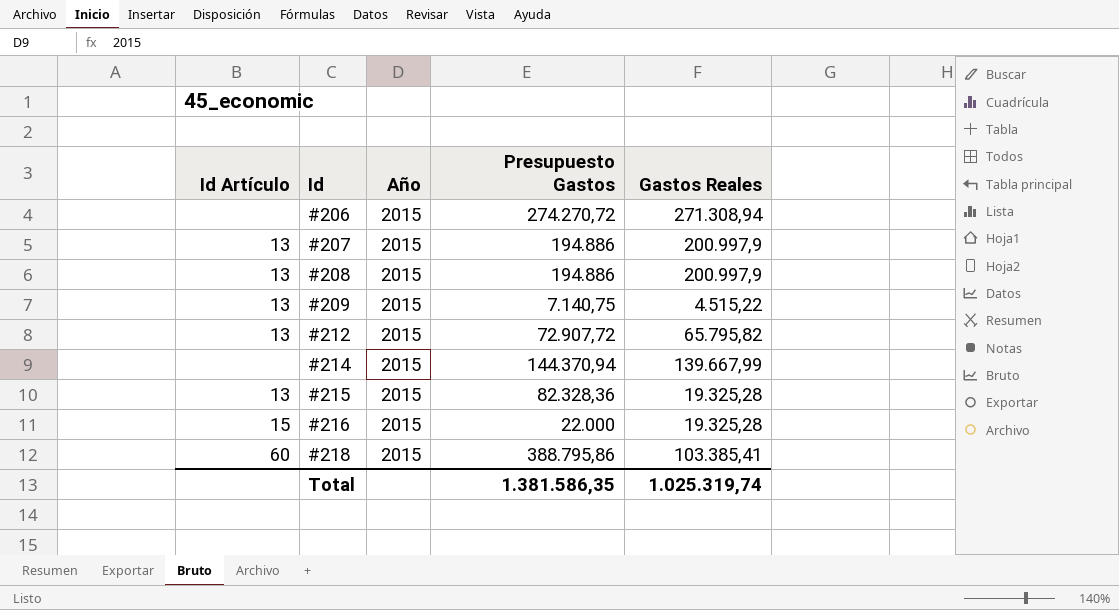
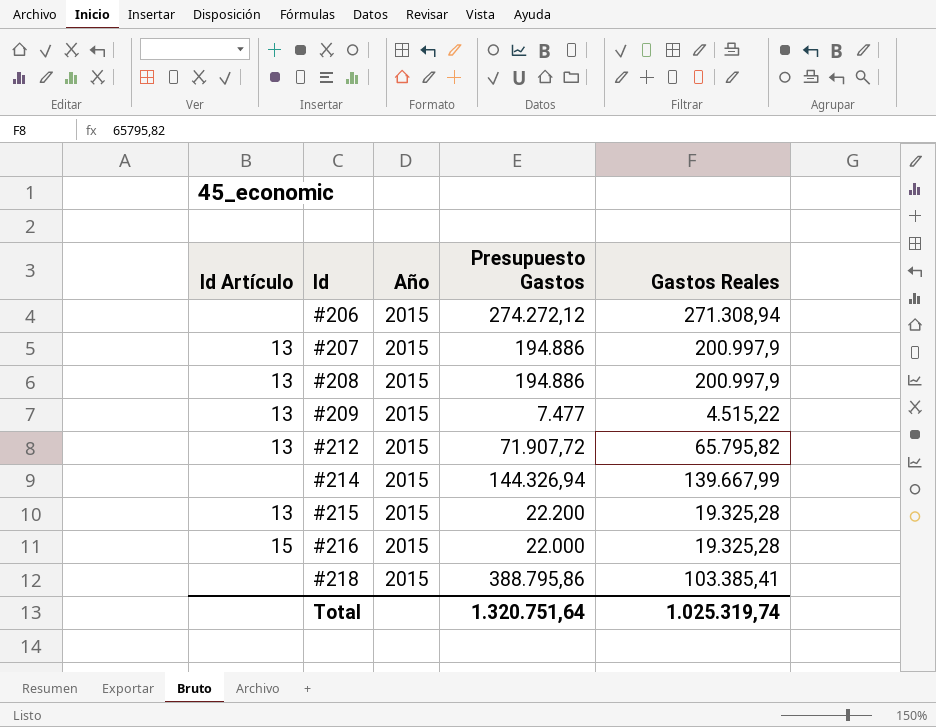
#206 | Presupuesto Gastos: 274.270,72 -> 274.272,12
#209 | Presupuesto Gastos: 7.140,75 -> 7.477
#212 | Presupuesto Gastos: 72.907,72 -> 71.907,72
#214 | Presupuesto Gastos: 144.370,94 -> 144.326,94
#215 | Presupuesto Gastos: 82.328,36 -> 22.200
#218 | Id Artículo: 60 -> none
Total | Presupuesto Gastos: 1.381.586,35 -> 1.320.751,64

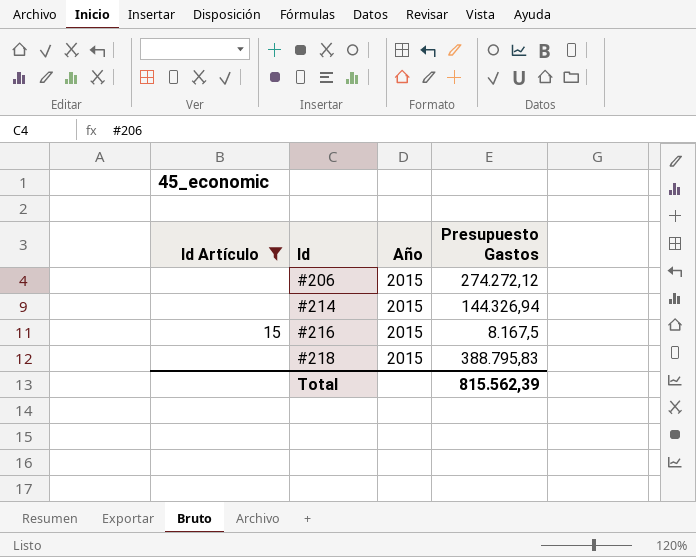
filter: none -> Id Artículo != 13
column Gastos Reales | position: 5 -> none
#216 | Presupuesto Gastos: 22.000 -> 8.167,5
#218 | Presupuesto Gastos: 388.795,86 -> 388.795,83
Total | Presupuesto Gastos: 1.320.751,64 -> 815.562,39

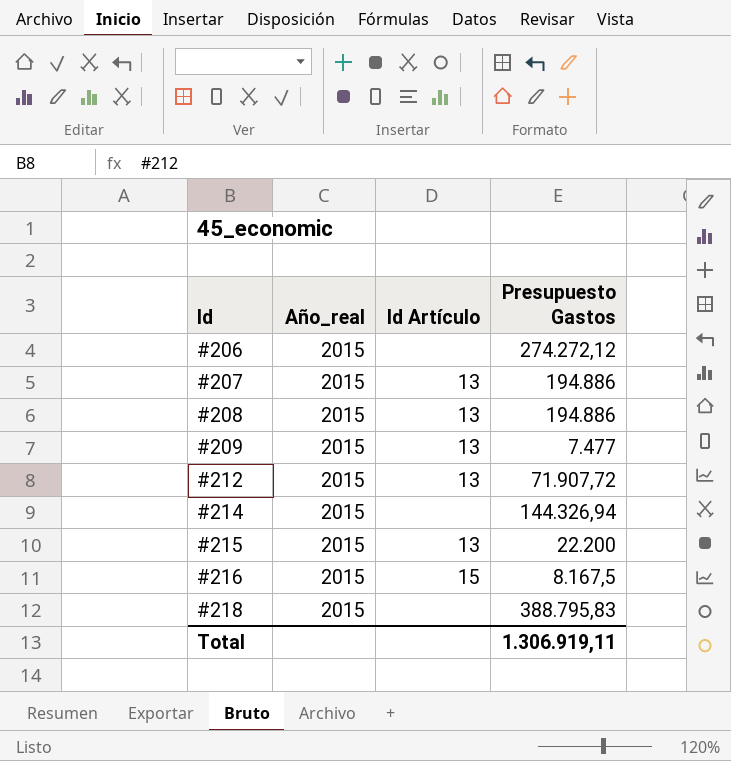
filter: Id Artículo != 13 -> none
column name: Año -> Año_real
column Id Artículo | position: 1 -> 3
Total | Presupuesto Gastos: 815.562,39 -> 1.306.919,11

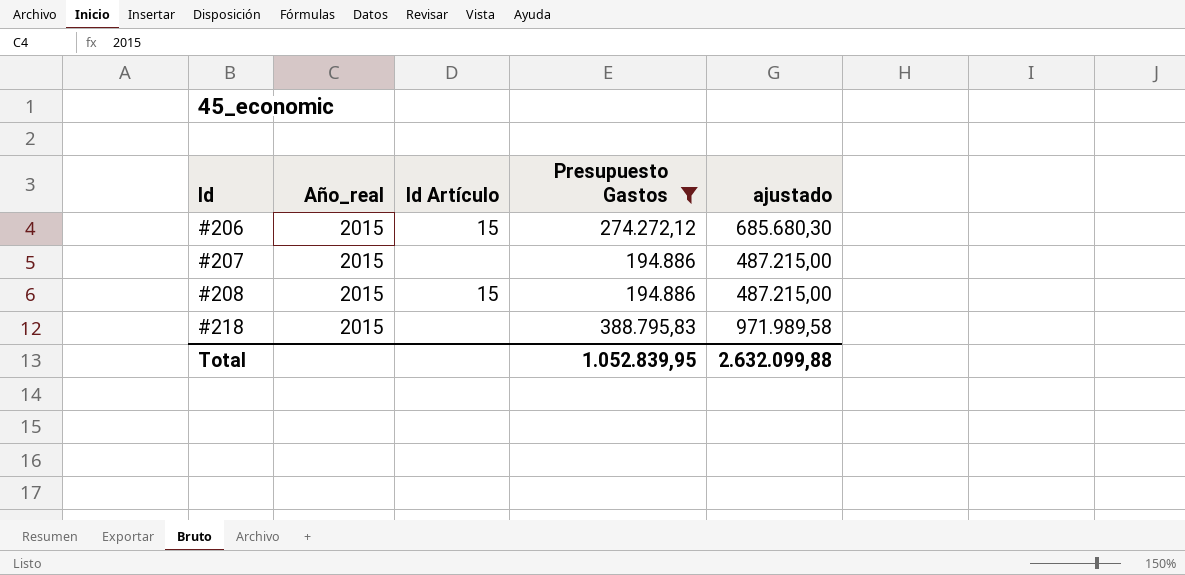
filter: none -> Presupuesto Gastos >= 194.886
column ajustado | formula: none -> [Presupuesto Gastos] * 2,5
#206 | Id Artículo: none -> 15
#207 | Id Artículo: 13 -> none
#208 | Id Artículo: 13 -> 15
Total | Presupuesto Gastos: 1.306.919,11 -> 1.052.839,95

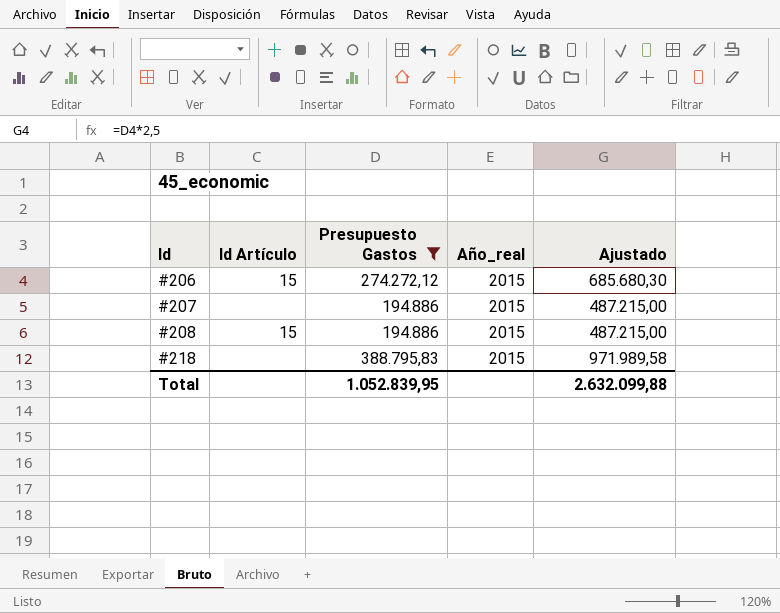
column Año_real | position: 2 -> 4
column name: ajustado -> Ajustado

